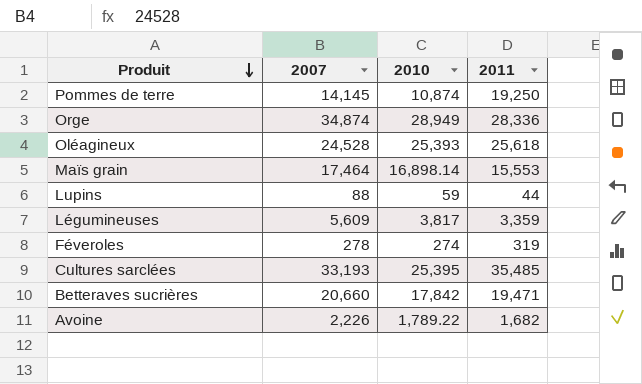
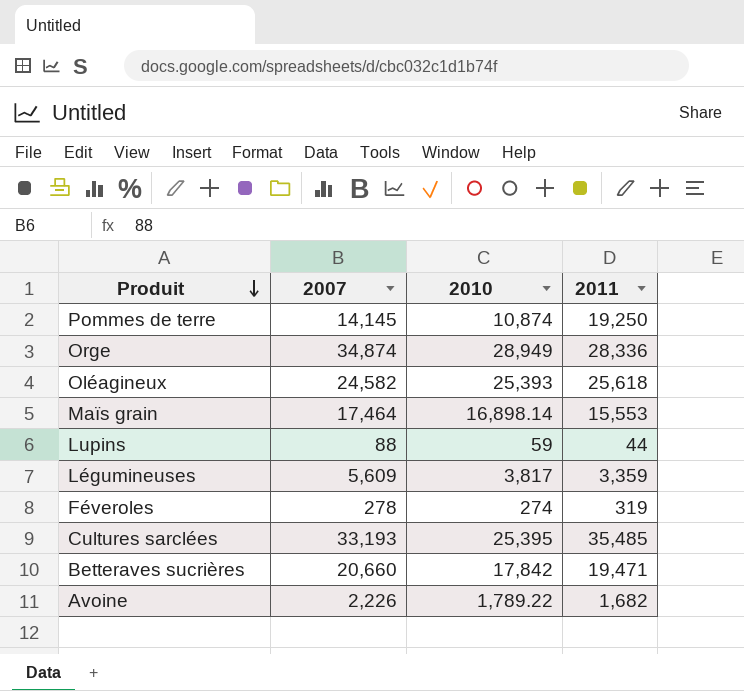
Oléagineux | 2007: 24,528 -> 24,582

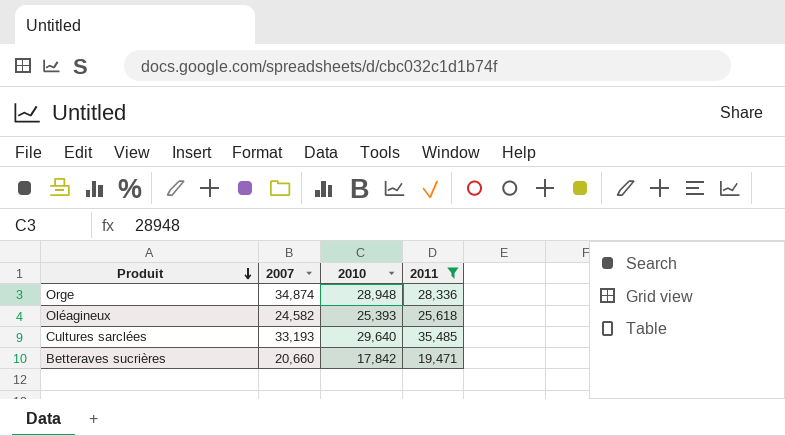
filter: none -> 2011 >= 19,471
Orge | 2010: 28,949 -> 28,948
Cultures sarclées | 2010: 25,395 -> 29,640

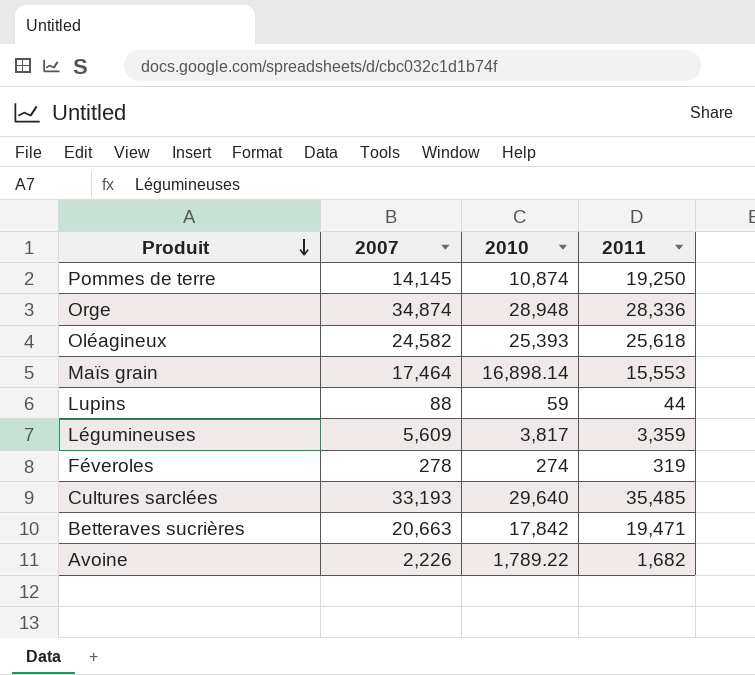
filter: 2011 >= 19,471 -> none
Betteraves sucrières | 2007: 20,660 -> 20,663

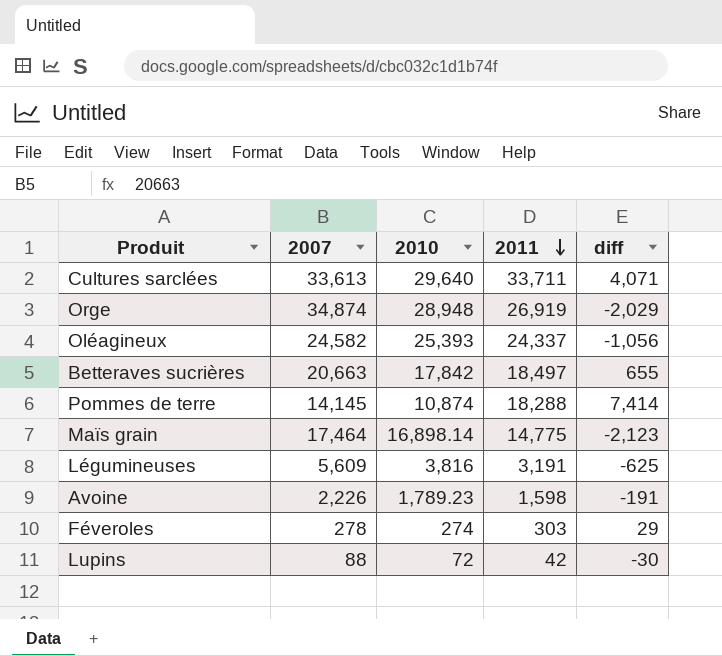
row order: Produit descending -> 2011 descending
column diff | formula: none -> [2011] - [2010]
Cultures sarclées | 2007: 33,193 -> 33,613
Cultures sarclées | 2011: 35,485 -> 33,711
Orge | 2011: 28,336 -> 26,919
Oléagineux | 2011: 25,618 -> 24,337
Betteraves sucrières | 2011: 19,471 -> 18,497
Pommes de terre | 2011: 19,250 -> 18,288
Maïs grain | 2011: 15,553 -> 14,775
Légumineuses | 2010: 3,817 -> 3,816
Légumineuses | 2011: 3,359 -> 3,191
Avoine | 2010: 1,789.22 -> 1,789.23
Avoine | 2011: 1,682 -> 1,598
Féveroles | 2011: 319 -> 303
Lupins | 2010: 59 -> 72
Lupins | 2011: 44 -> 42

